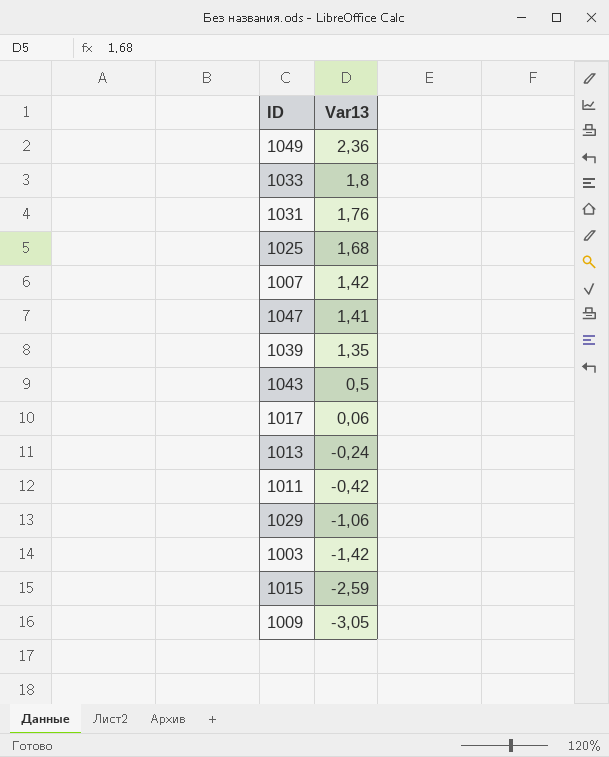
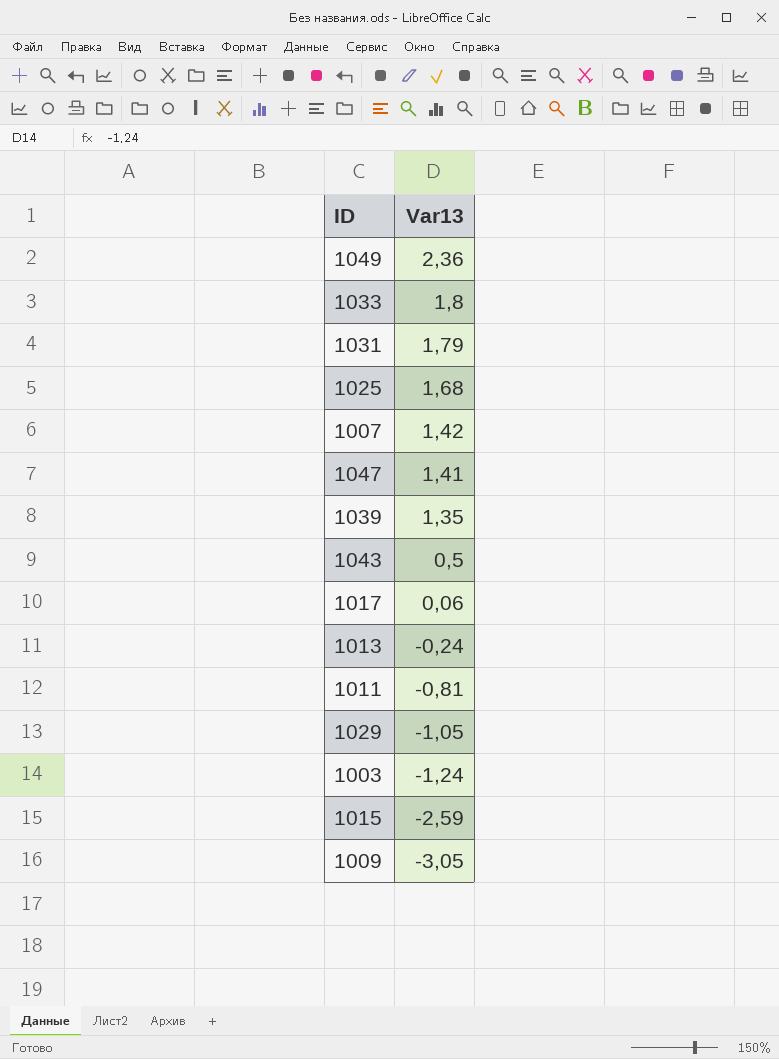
1031 | Var13: 1,76 -> 1,79
1011 | Var13: -0,42 -> -0,81
1029 | Var13: -1,06 -> -1,05
1003 | Var13: -1,42 -> -1,24

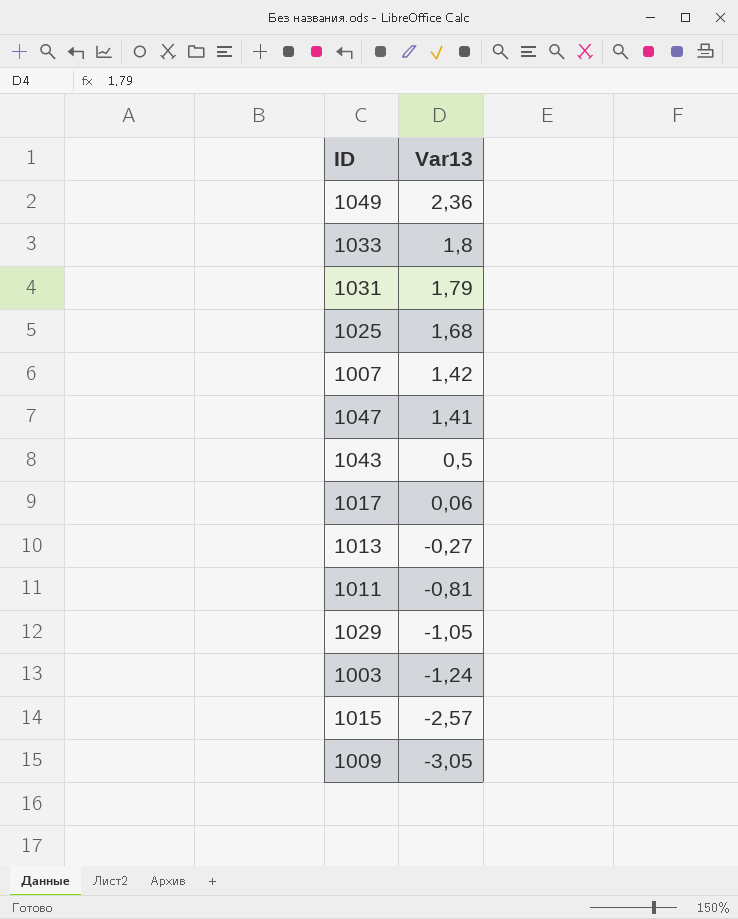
row 1039: 1,35 -> none
1013 | Var13: -0,24 -> -0,27
1015 | Var13: -2,59 -> -2,57

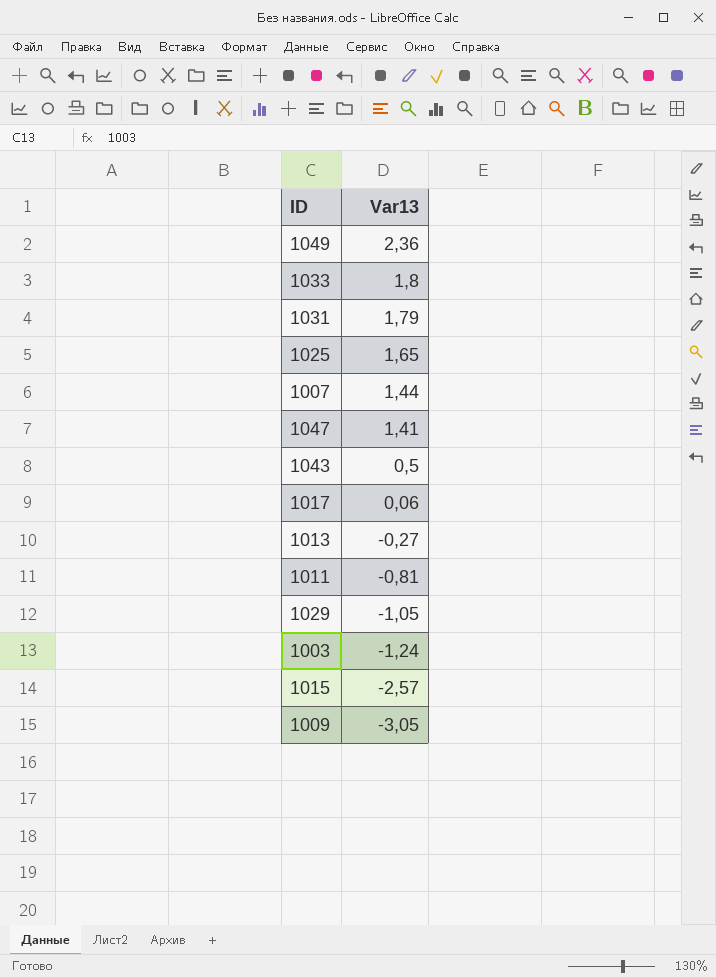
1025 | Var13: 1,68 -> 1,65
1007 | Var13: 1,42 -> 1,44

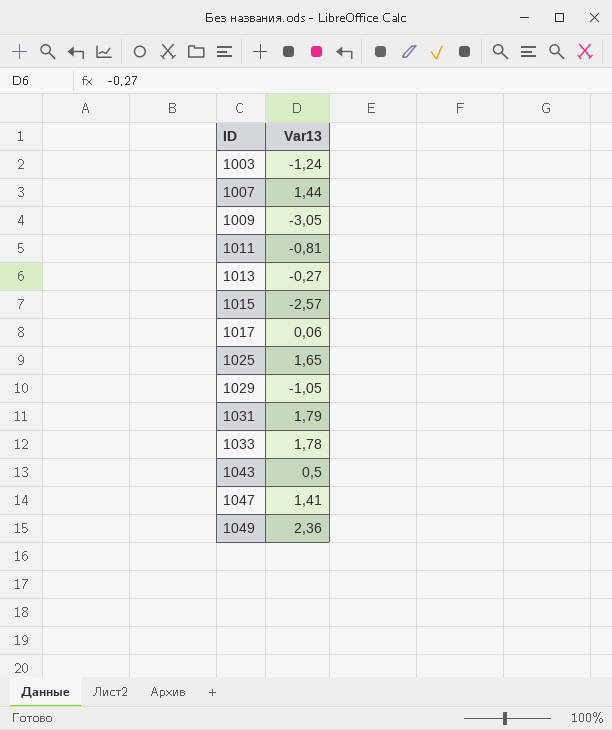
row order: Var13 descending -> ID ascending
1033 | Var13: 1,8 -> 1,78

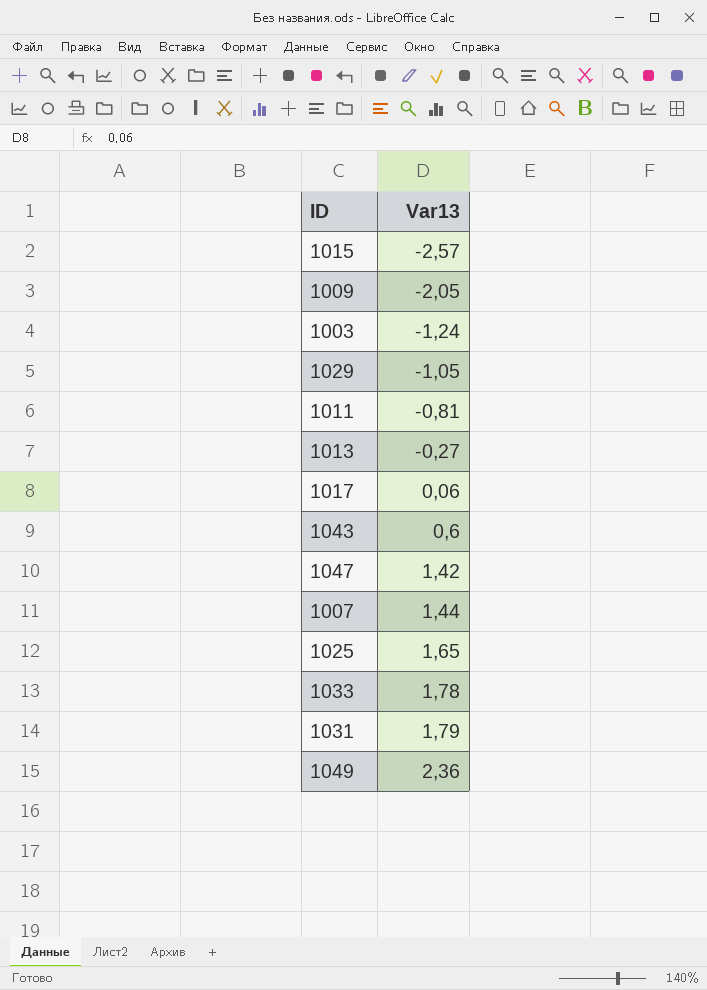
row order: ID ascending -> Var13 ascending
1009 | Var13: -3,05 -> -2,05
1043 | Var13: 0,5 -> 0,6
1047 | Var13: 1,41 -> 1,42

